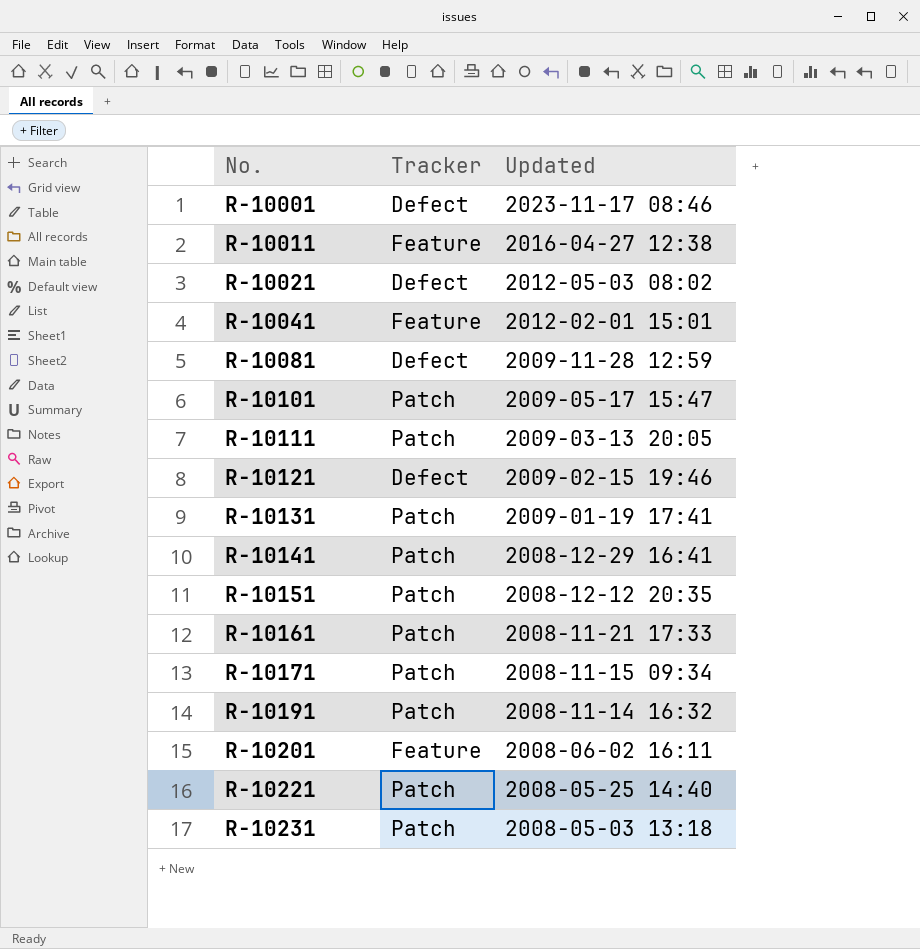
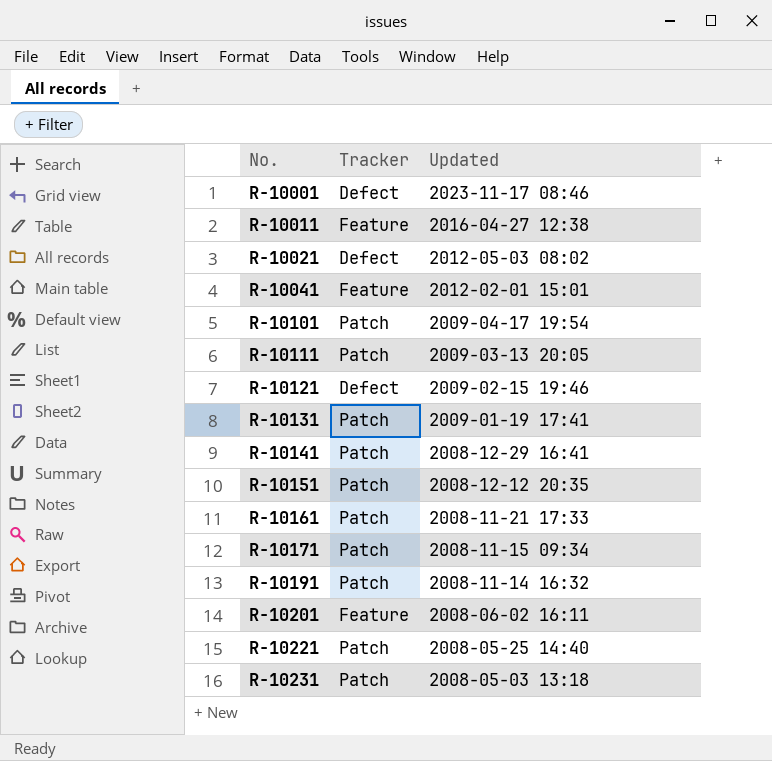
row R-10081: Defect | 2009-11-28 12:59 -> none
R-10101 | Updated: 2009-05-17 15:47 -> 2009-04-17 19:54

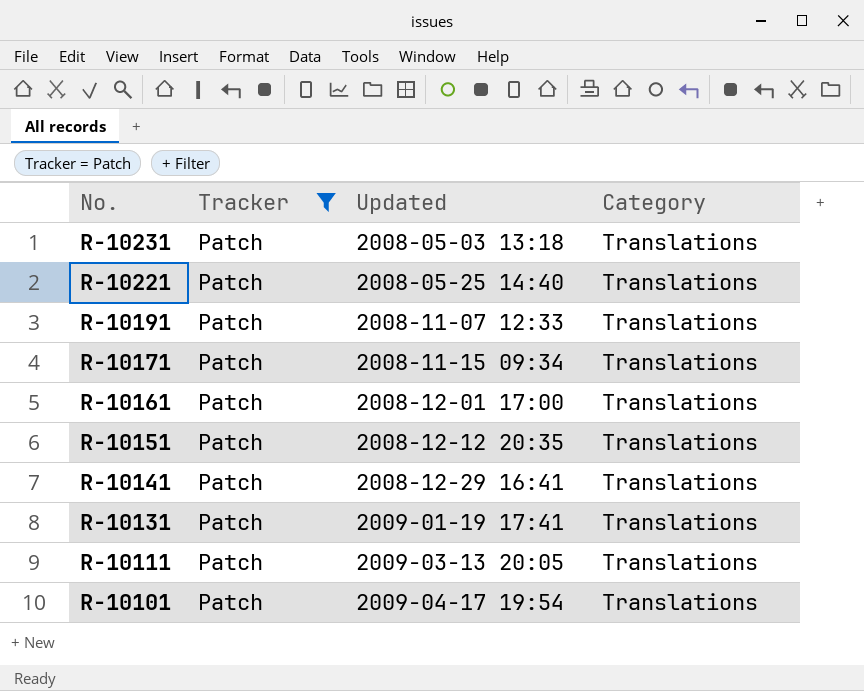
filter: none -> Tracker = Patch
row order: No. ascending -> No. descending
column Category | position: none -> 4
R-10191 | Updated: 2008-11-14 16:32 -> 2008-11-07 12:33
R-10161 | Updated: 2008-11-21 17:33 -> 2008-12-01 17:00

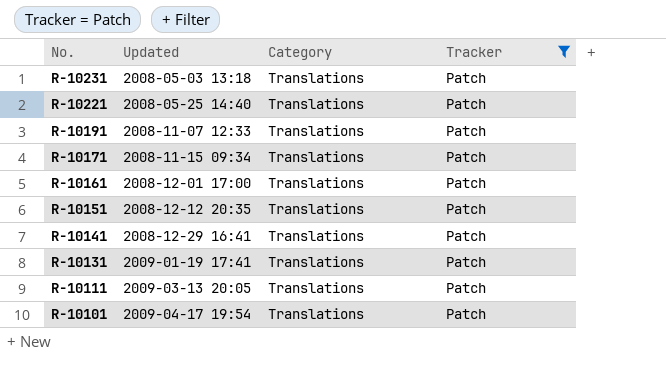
column Tracker | position: 2 -> 4

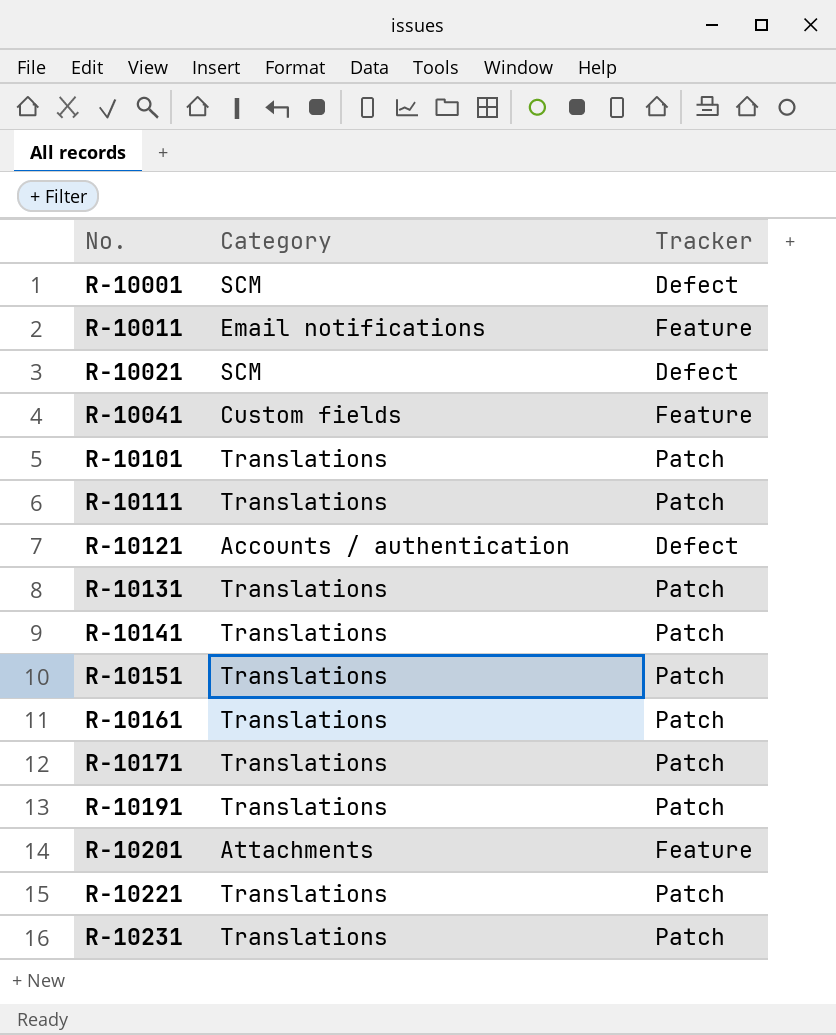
filter: Tracker = Patch -> none
row order: No. descending -> No. ascending
column Updated | position: 2 -> none

